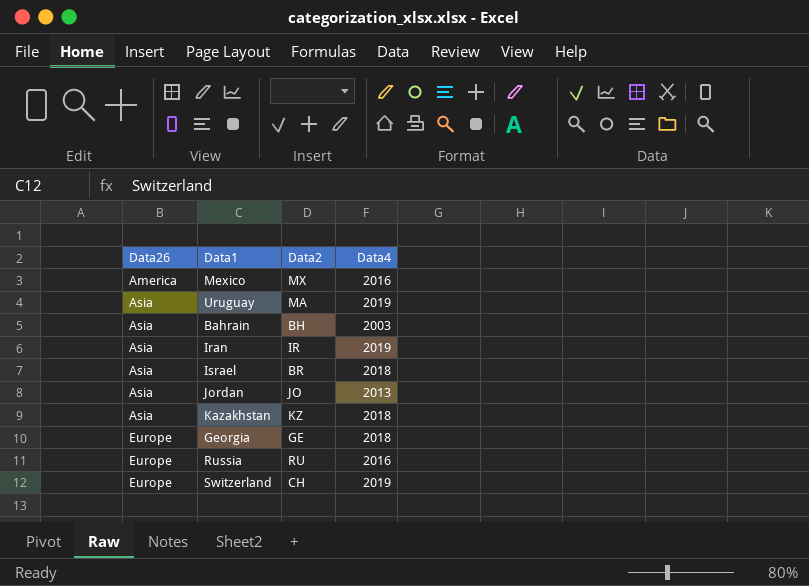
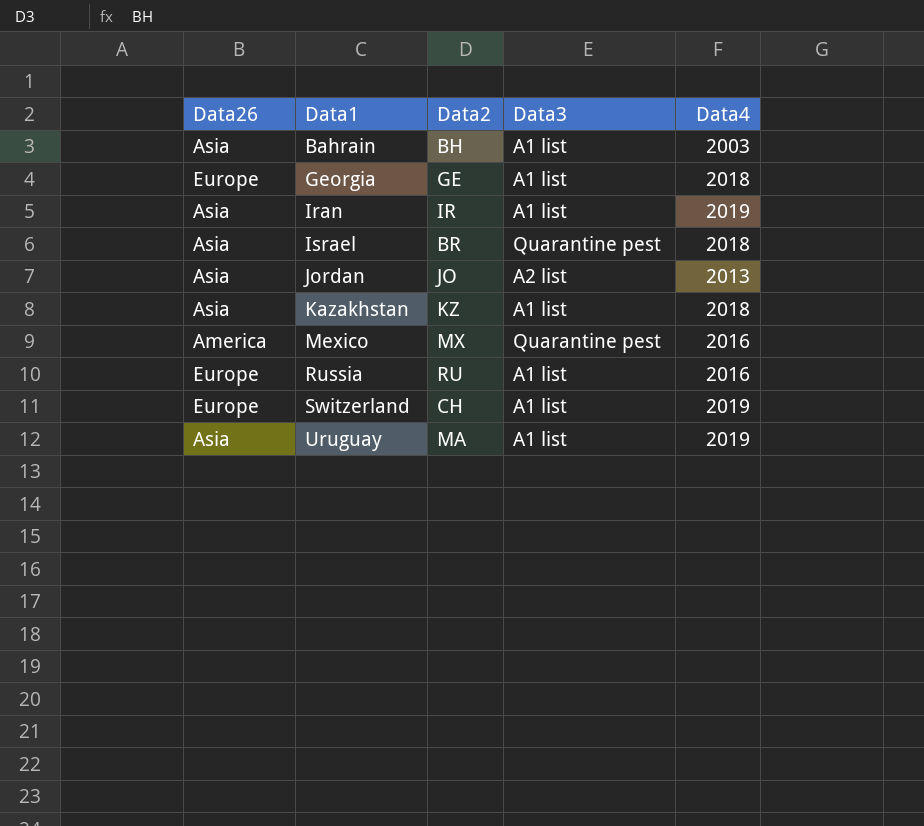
row order: Data26 ascending -> Data1 ascending
column Data3 | position: none -> 4

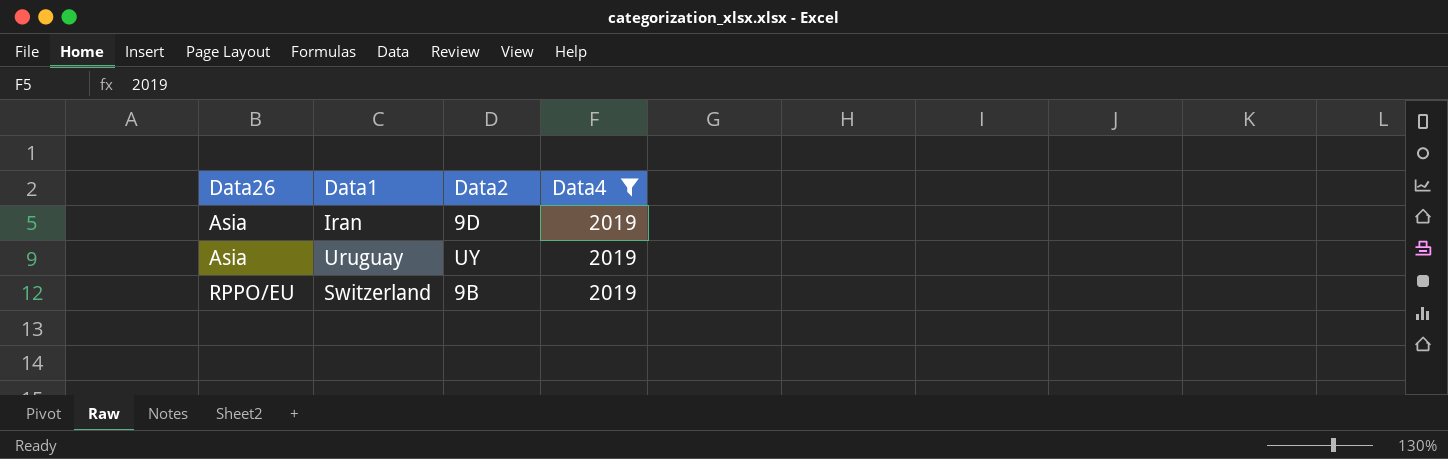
filter: none -> Data4 = 2019
row order: Data1 ascending -> Data26 ascending
column Data3 | position: 4 -> none
Iran | Data2: IR -> 9D
Uruguay | Data2: MA -> UY
Switzerland | Data26: Europe -> RPPO/EU
Switzerland | Data2: CH -> 9B

